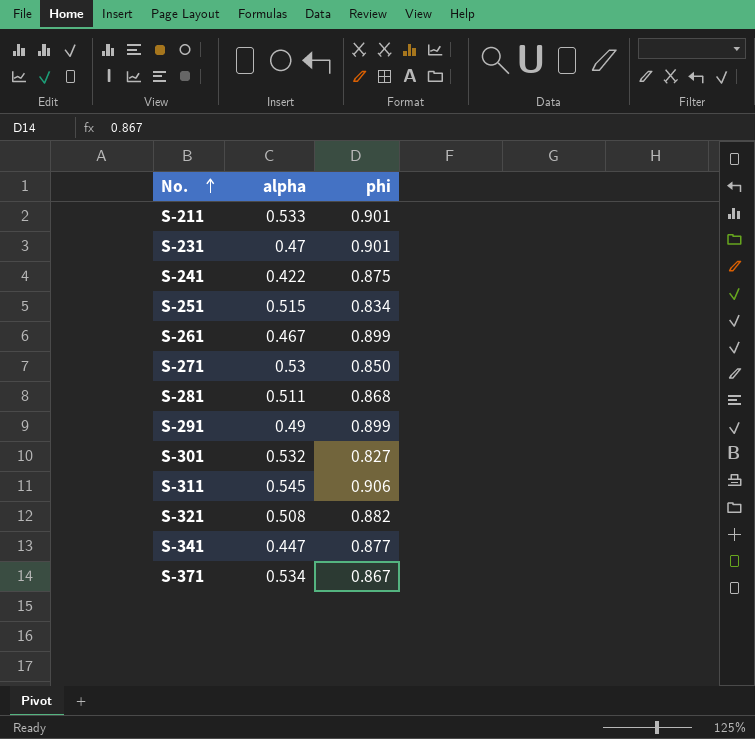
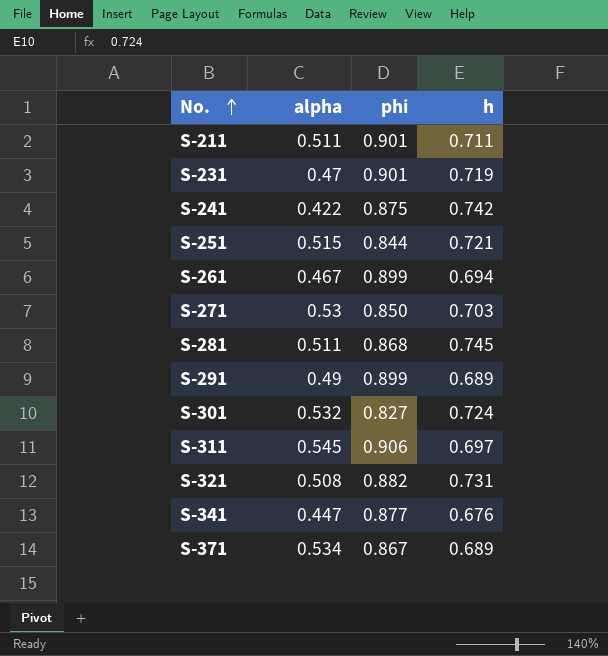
column h | position: none -> 4
S-211 | alpha: 0.533 -> 0.511
S-251 | phi: 0.834 -> 0.844

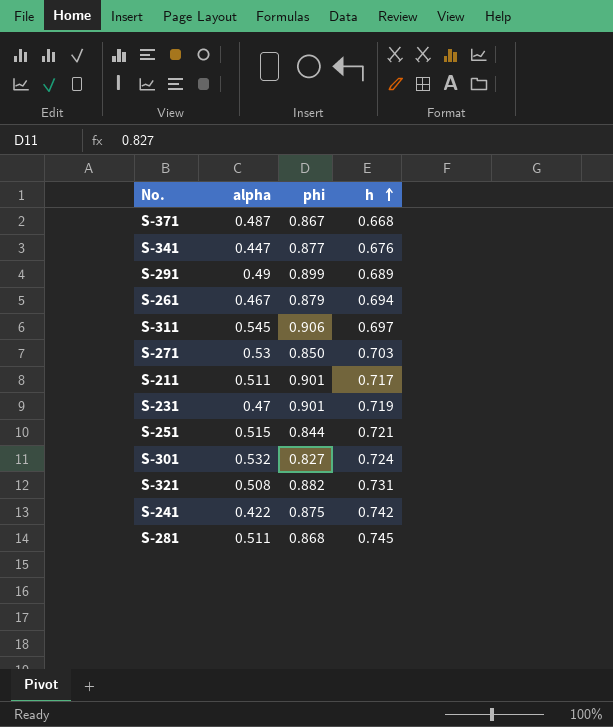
row order: No. ascending -> h ascending
S-371 | alpha: 0.534 -> 0.487
S-371 | h: 0.689 -> 0.668
S-261 | phi: 0.899 -> 0.879
S-211 | h: 0.711 -> 0.717

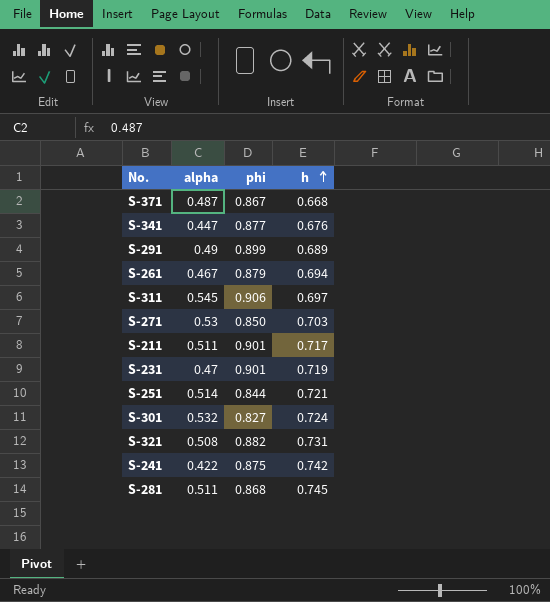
S-251 | alpha: 0.515 -> 0.514

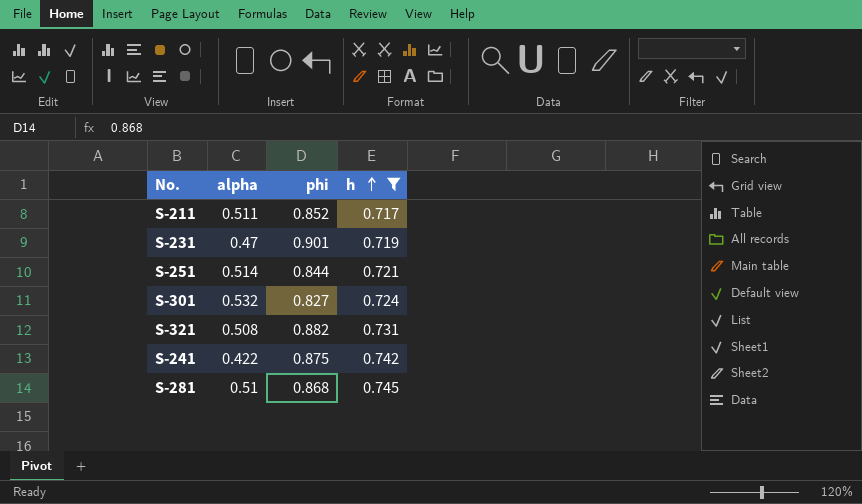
filter: none -> h >= 0.717
S-211 | phi: 0.901 -> 0.852
S-281 | alpha: 0.511 -> 0.51

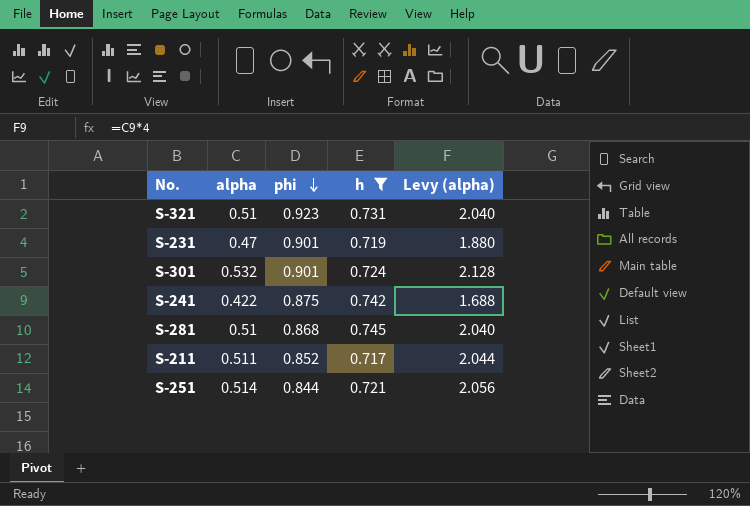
row order: h ascending -> phi descending
column Levy (alpha) | formula: none -> [alpha] * 4
S-321 | alpha: 0.508 -> 0.51
S-321 | phi: 0.882 -> 0.923
S-301 | phi: 0.827 -> 0.901

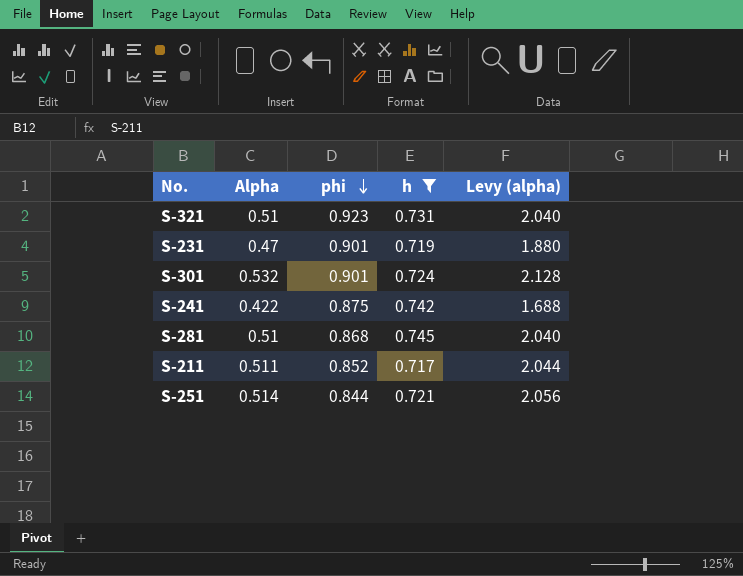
column name: alpha -> Alpha

